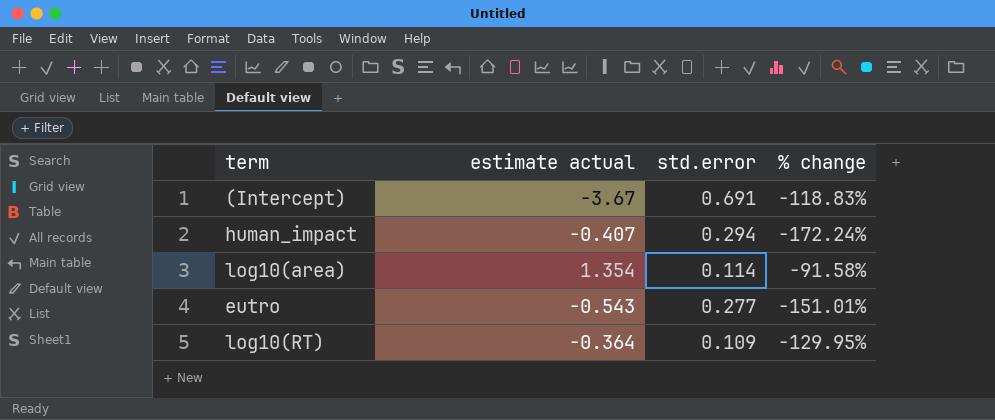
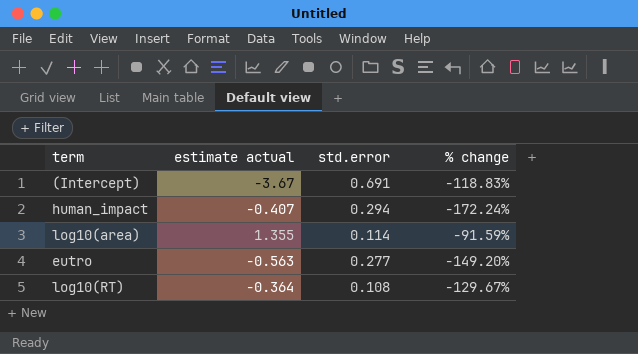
log10(area) | estimate actual: 1.354 -> 1.355
log10(area) | % change: -91.58% -> -91.59%
eutro | estimate actual: -0.543 -> -0.563
eutro | % change: -151.01% -> -149.20%
log10(RT) | std.error: 0.109 -> 0.108
log10(RT) | % change: -129.95% -> -129.67%

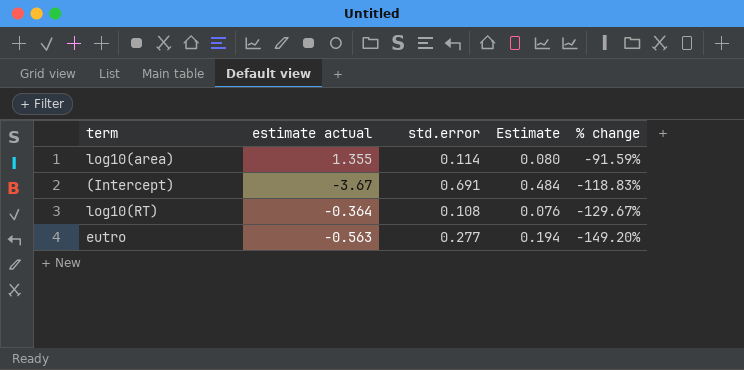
row order: none -> % change descending
column Estimate | formula: none -> [std.error] * 0.7
row human_impact: -0.407 | 0.294 | -172.24% -> none

